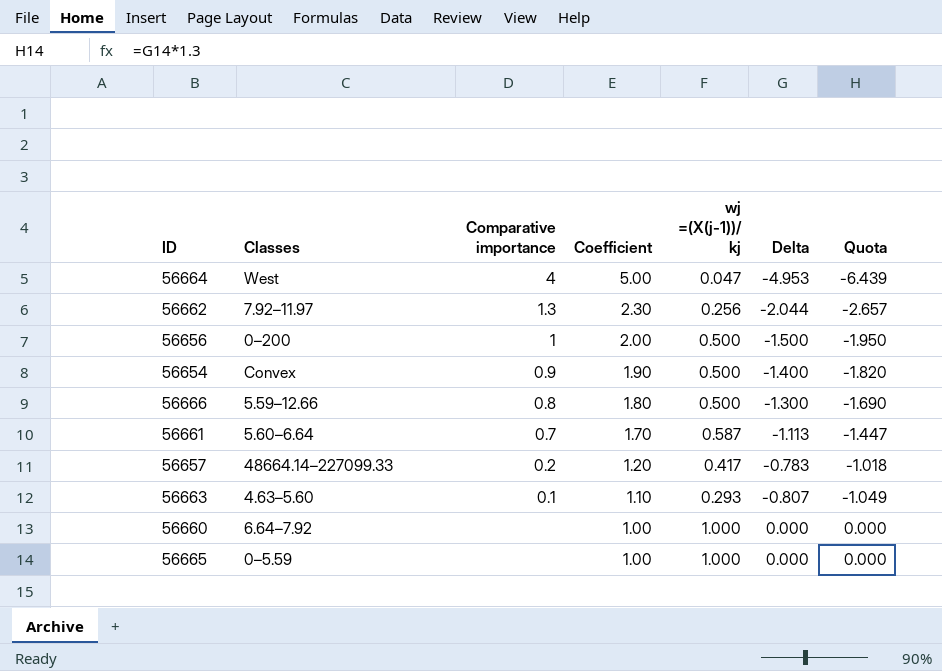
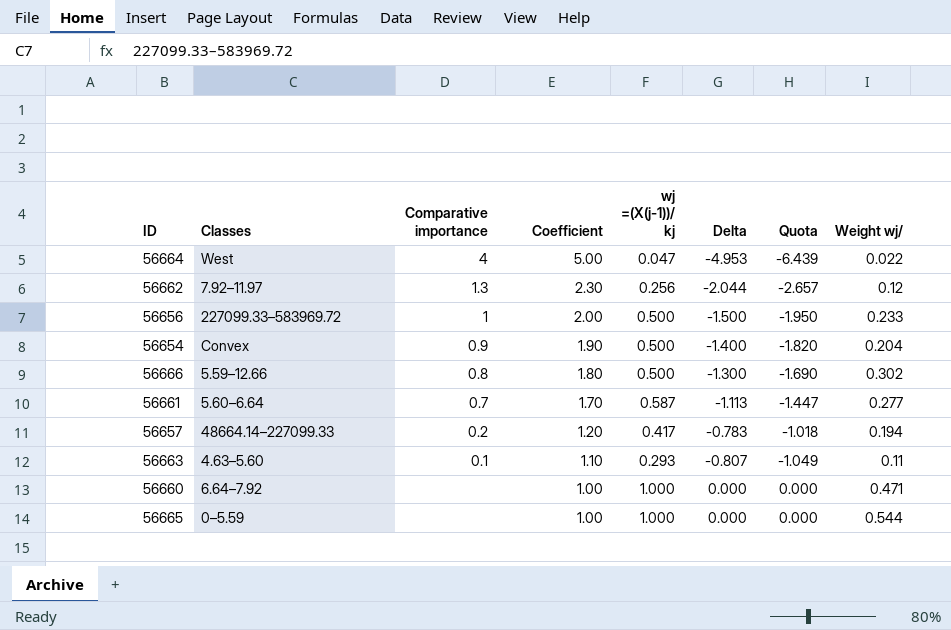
column Weight wj/ | position: none -> 8
56656 | Classes: 0–200 -> 227099.33–583969.72

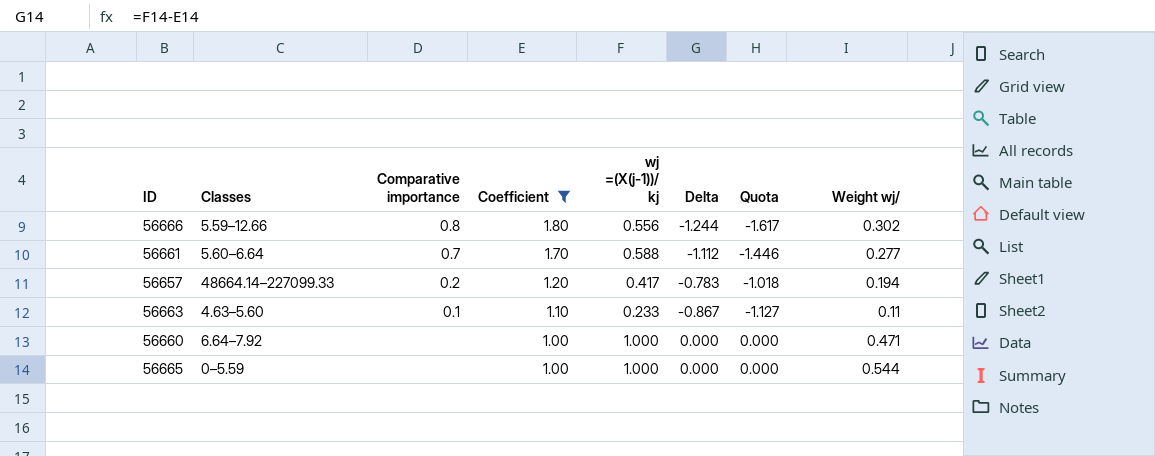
filter: none -> Coefficient <= 1.80
56666 | wj =(X(j-1))/ kj: 0.500 -> 0.556
56666 | Delta: -1.300 -> -1.244
56666 | Quota: -1.690 -> -1.617
56661 | wj =(X(j-1))/ kj: 0.587 -> 0.588
56661 | Delta: -1.113 -> -1.112
56661 | Quota: -1.447 -> -1.446
56663 | wj =(X(j-1))/ kj: 0.293 -> 0.233
56663 | Delta: -0.807 -> -0.867
56663 | Quota: -1.049 -> -1.127

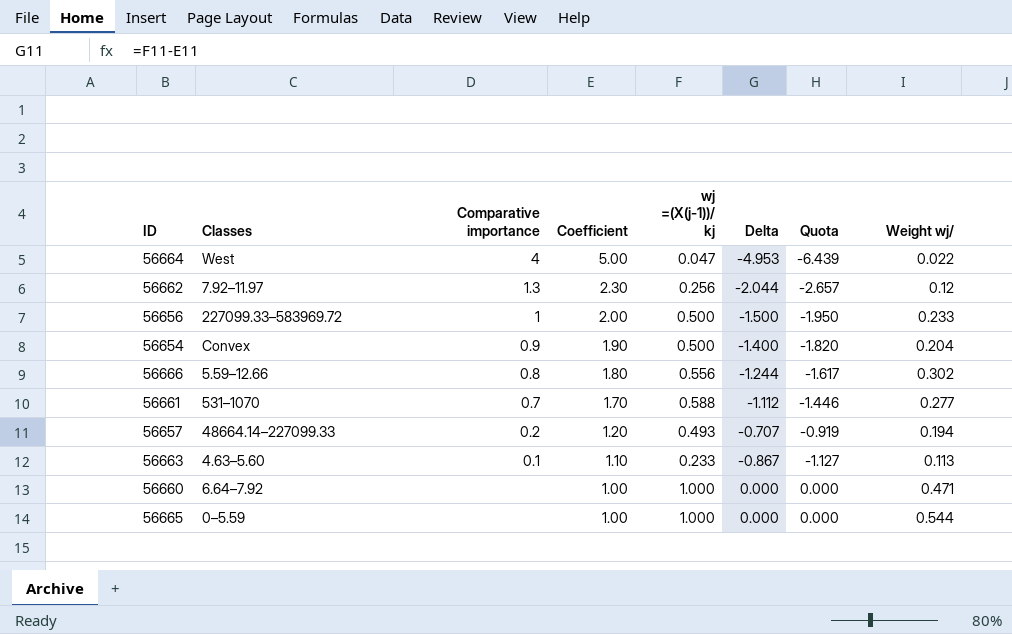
filter: Coefficient <= 1.80 -> none
56661 | Classes: 5.60–6.64 -> 531–1070
56657 | wj =(X(j-1))/ kj: 0.417 -> 0.493
56657 | Delta: -0.783 -> -0.707
56657 | Quota: -1.018 -> -0.919
56663 | Weight wj/: 0.11 -> 0.113

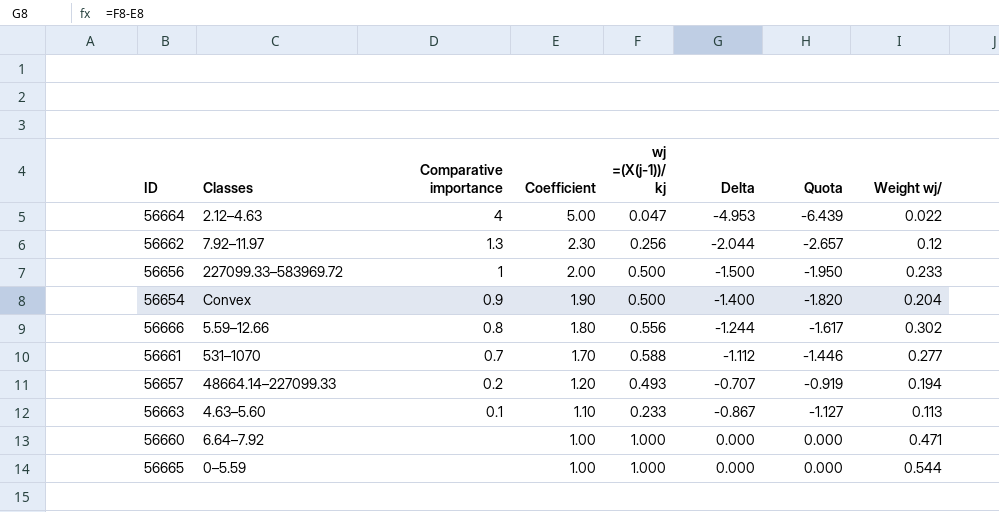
56664 | Classes: West -> 2.12–4.63

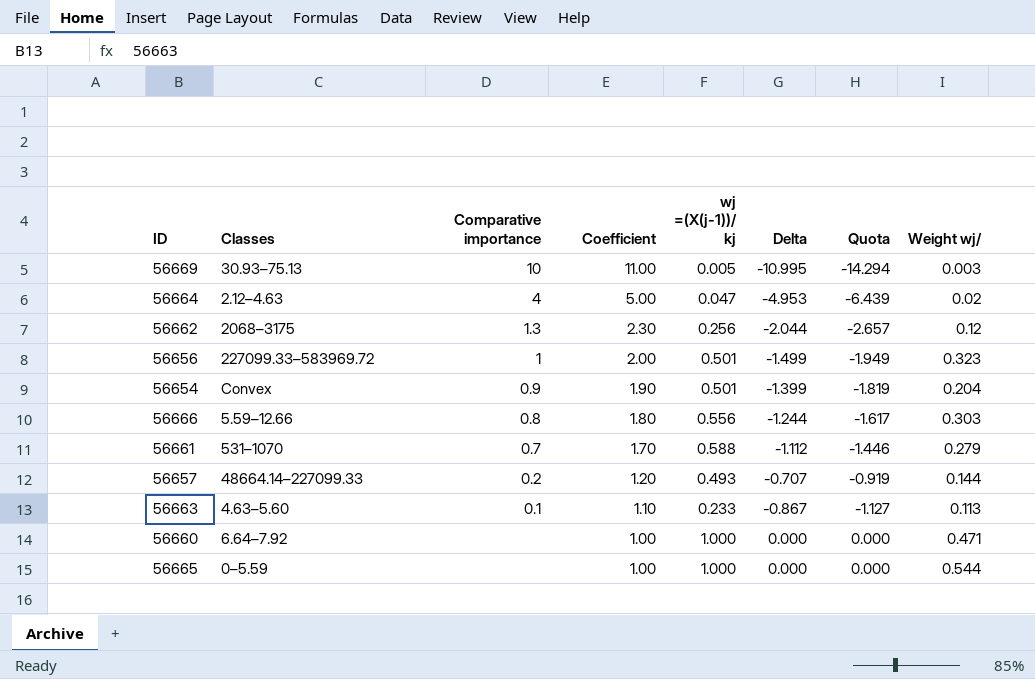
row 56669: none -> 30.93–75.13 | 10 | 11.00 | 0.005 | -10.995 | -14.294 | 0.003
56664 | Weight wj/: 0.022 -> 0.02
56662 | Classes: 7.92–11.97 -> 2068–3175
56656 | wj =(X(j-1))/ kj: 0.500 -> 0.501
56656 | Delta: -1.500 -> -1.499
56656 | Quota: -1.950 -> -1.949
56656 | Weight wj/: 0.233 -> 0.323
56654 | wj =(X(j-1))/ kj: 0.500 -> 0.501
56654 | Delta: -1.400 -> -1.399
56654 | Quota: -1.820 -> -1.819
56666 | Weight wj/: 0.302 -> 0.303
56661 | Weight wj/: 0.277 -> 0.279
56657 | Weight wj/: 0.194 -> 0.144

